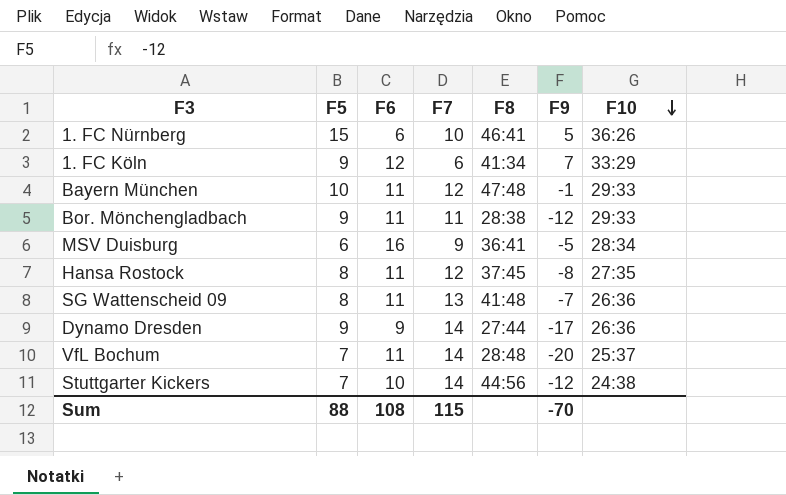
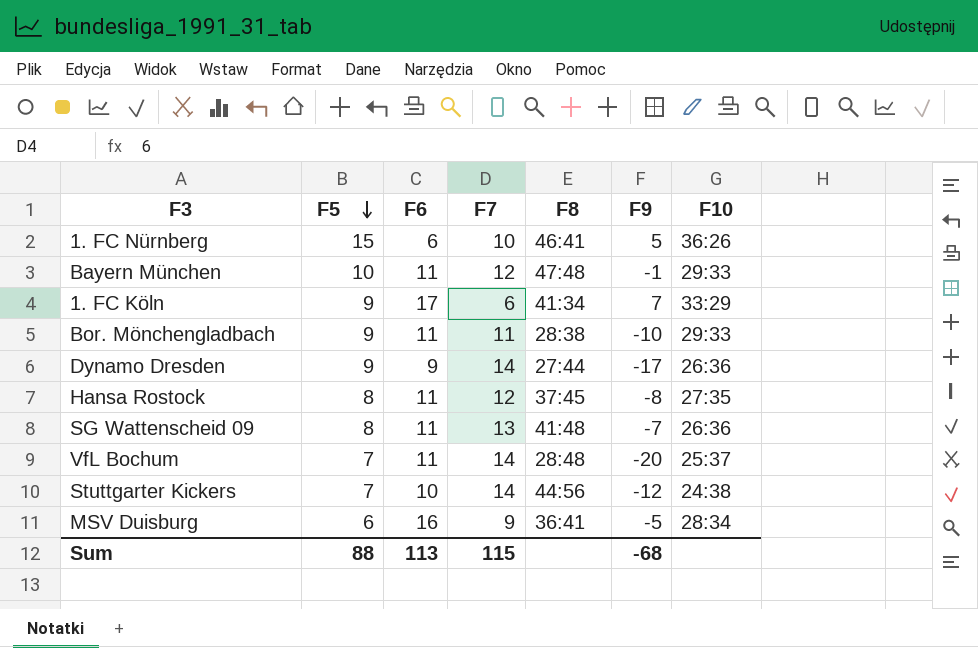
row order: F10 descending -> F5 descending
1. FC Köln | F6: 12 -> 17
Bor. Mönchengladbach | F9: -12 -> -10
Sum | F6: 108 -> 113
Sum | F9: -70 -> -68

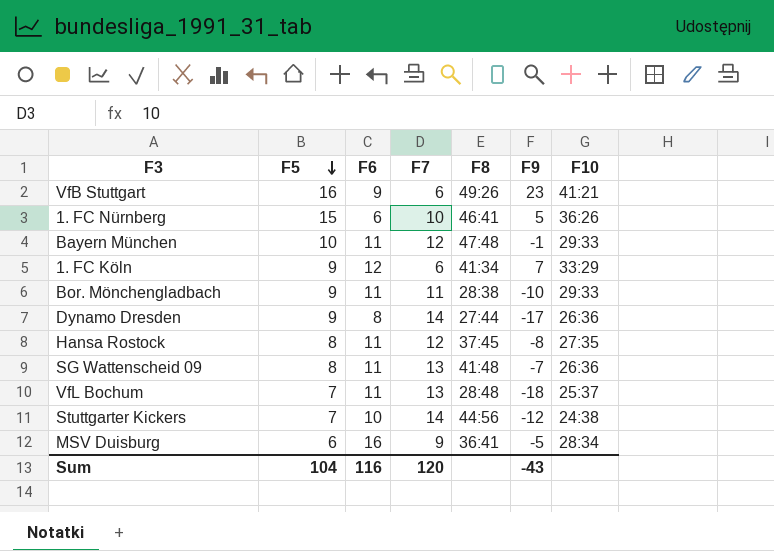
row VfB Stuttgart: none -> 16 | 9 | 6 | 49:26 | 23 | 41:21
1. FC Köln | F6: 17 -> 12
Dynamo Dresden | F6: 9 -> 8
VfL Bochum | F7: 14 -> 13
VfL Bochum | F9: -20 -> -18
Sum | F5: 88 -> 104
Sum | F6: 113 -> 116
Sum | F7: 115 -> 120
Sum | F9: -68 -> -43

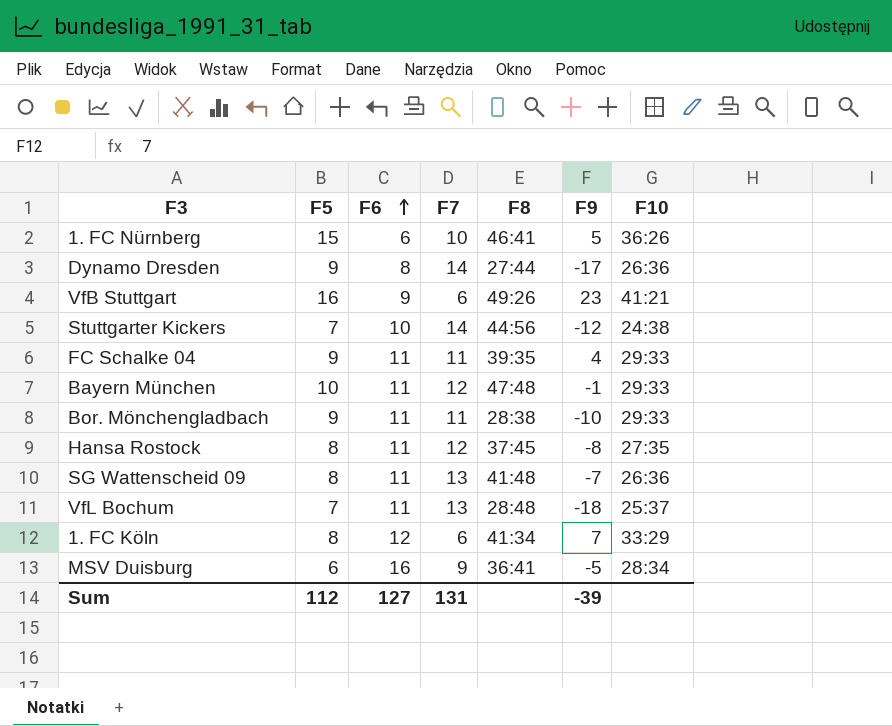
row order: F5 descending -> F6 ascending
row FC Schalke 04: none -> 9 | 11 | 11 | 39:35 | 4 | 29:33
1. FC Köln | F5: 9 -> 8
Sum | F5: 104 -> 112
Sum | F6: 116 -> 127
Sum | F7: 120 -> 131
Sum | F9: -43 -> -39

